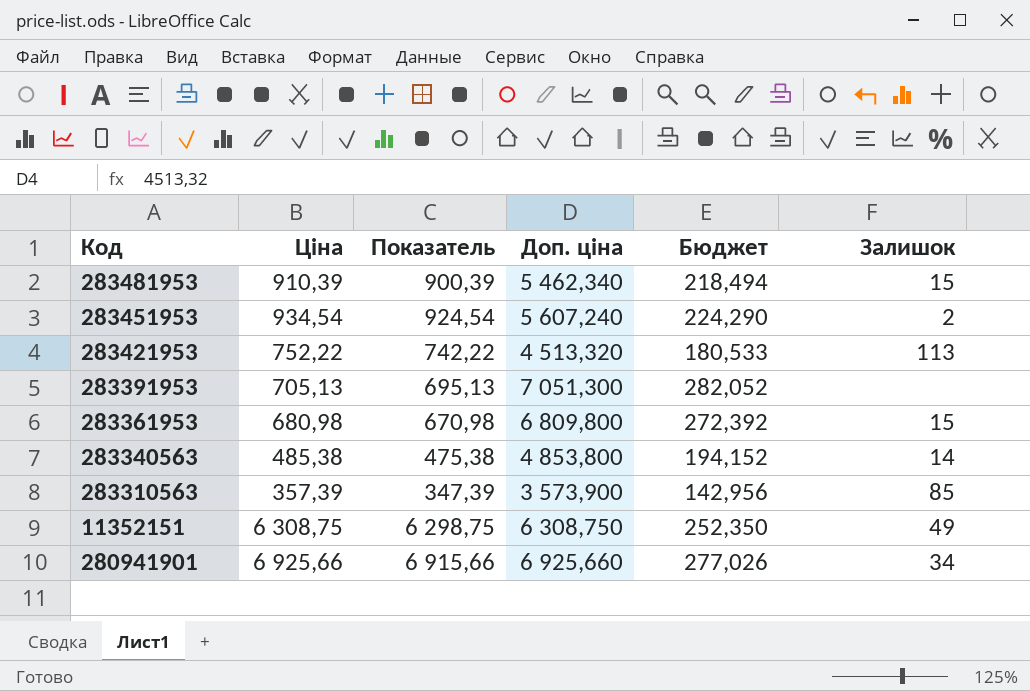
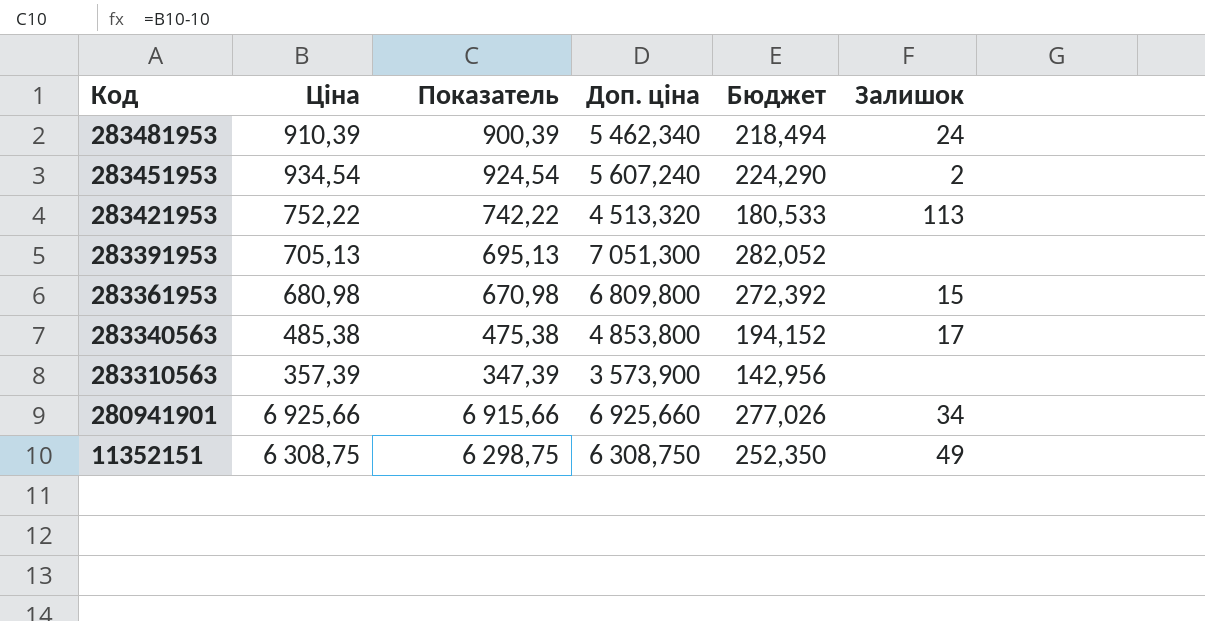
row order: none -> Код descending
283481953 | Залишок: 15 -> 24
283340563 | Залишок: 14 -> 17
283310563 | Залишок: 85 -> none

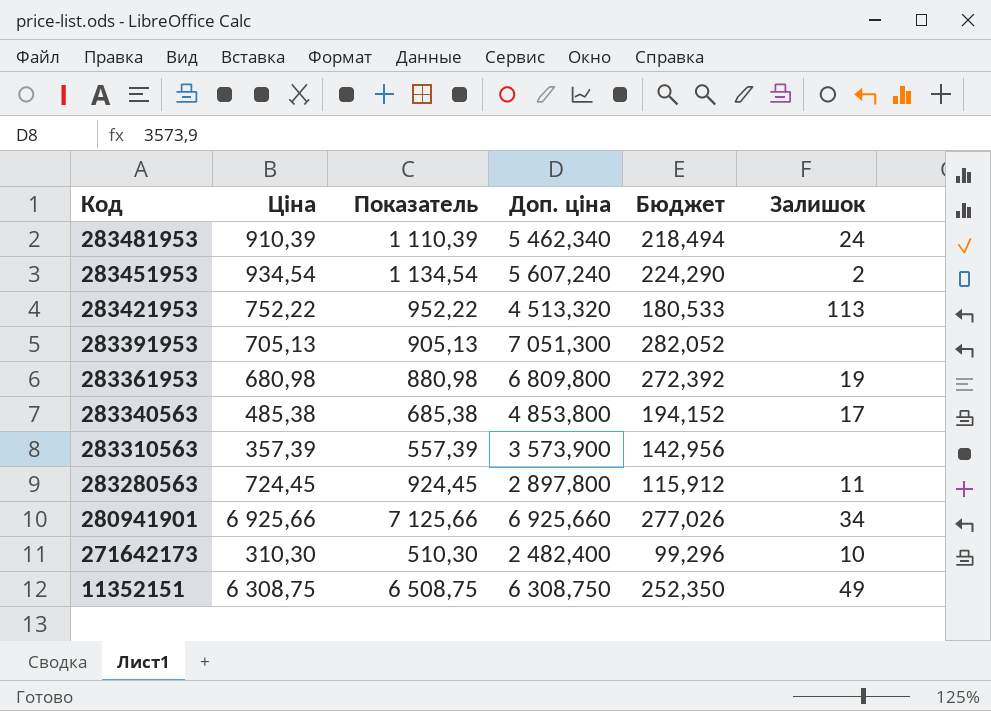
column Показатель | formula: [Ціна] - 10 -> [Ціна] + 200
283361953 | Залишок: 15 -> 19
row 283280563: none -> 724,45 | 924,45 | 2 897,800 | 115,912 | 11
row 271642173: none -> 310,30 | 510,30 | 2 482,400 | 99,296 | 10

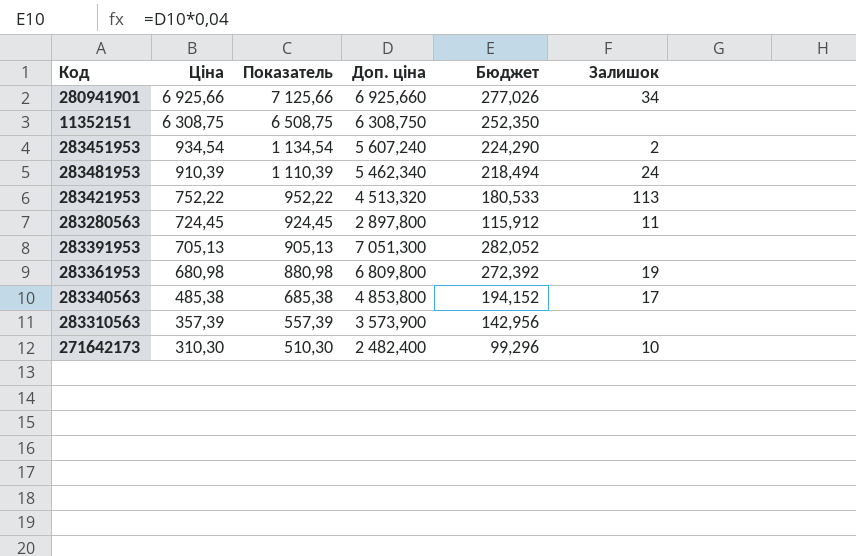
row order: Код descending -> Ціна descending
11352151 | Залишок: 49 -> none

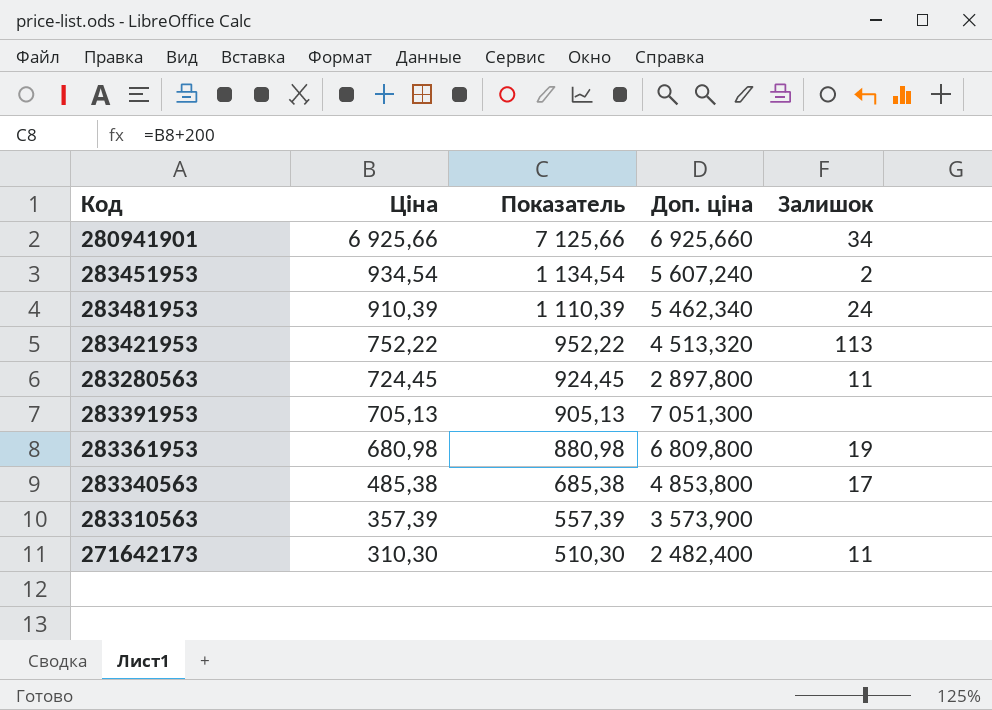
column Бюджет | formula: [Доп. ціна] * 0,04 -> none
row 11352151: 6 308,75 | 6 508,75 | 6 308,750 | 252,350 | none -> none
271642173 | Залишок: 10 -> 11

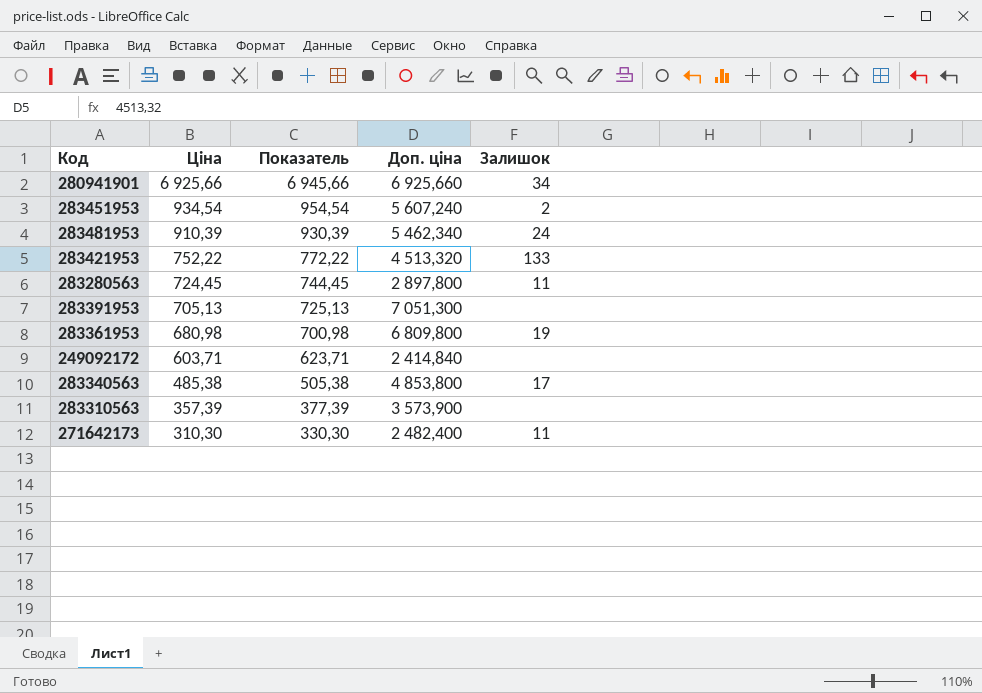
column Показатель | formula: [Ціна] + 200 -> [Ціна] + 20
283421953 | Залишок: 113 -> 133
row 249092172: none -> 603,71 | 623,71 | 2 414,840 | none

